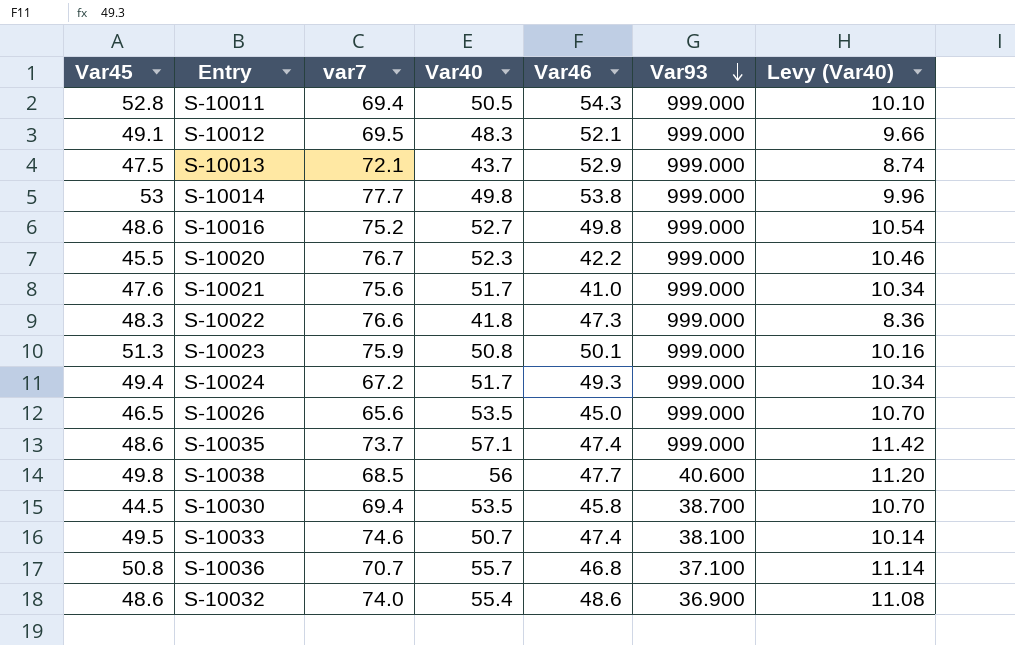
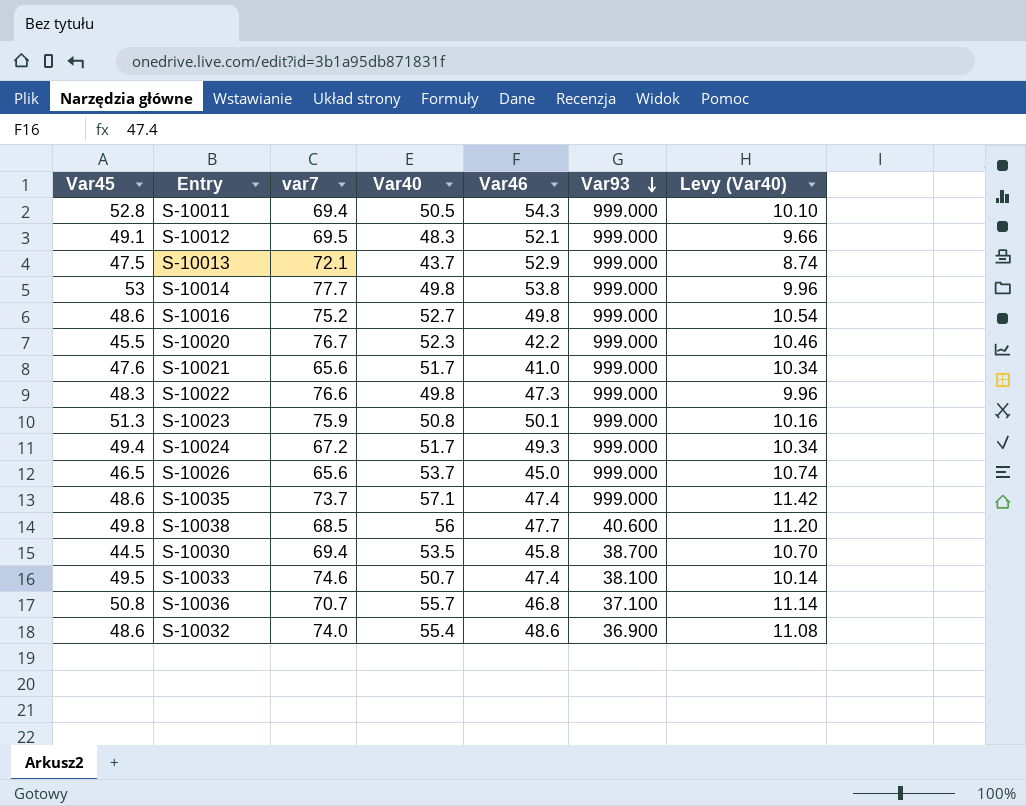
S-10021 | var7: 75.6 -> 65.6
S-10022 | Var40: 41.8 -> 49.8
S-10022 | Levy (Var40): 8.36 -> 9.96
S-10026 | Var40: 53.5 -> 53.7
S-10026 | Levy (Var40): 10.70 -> 10.74

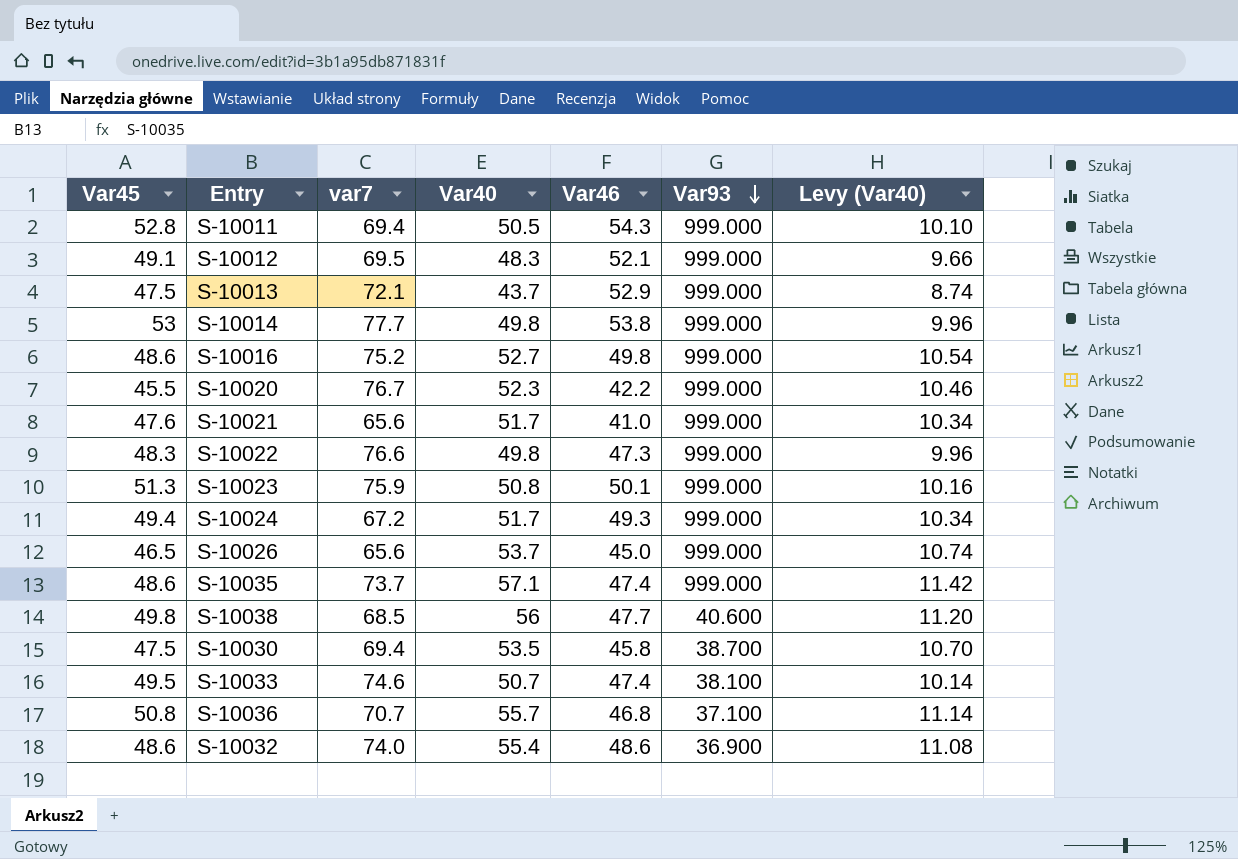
S-10030 | Var45: 44.5 -> 47.5

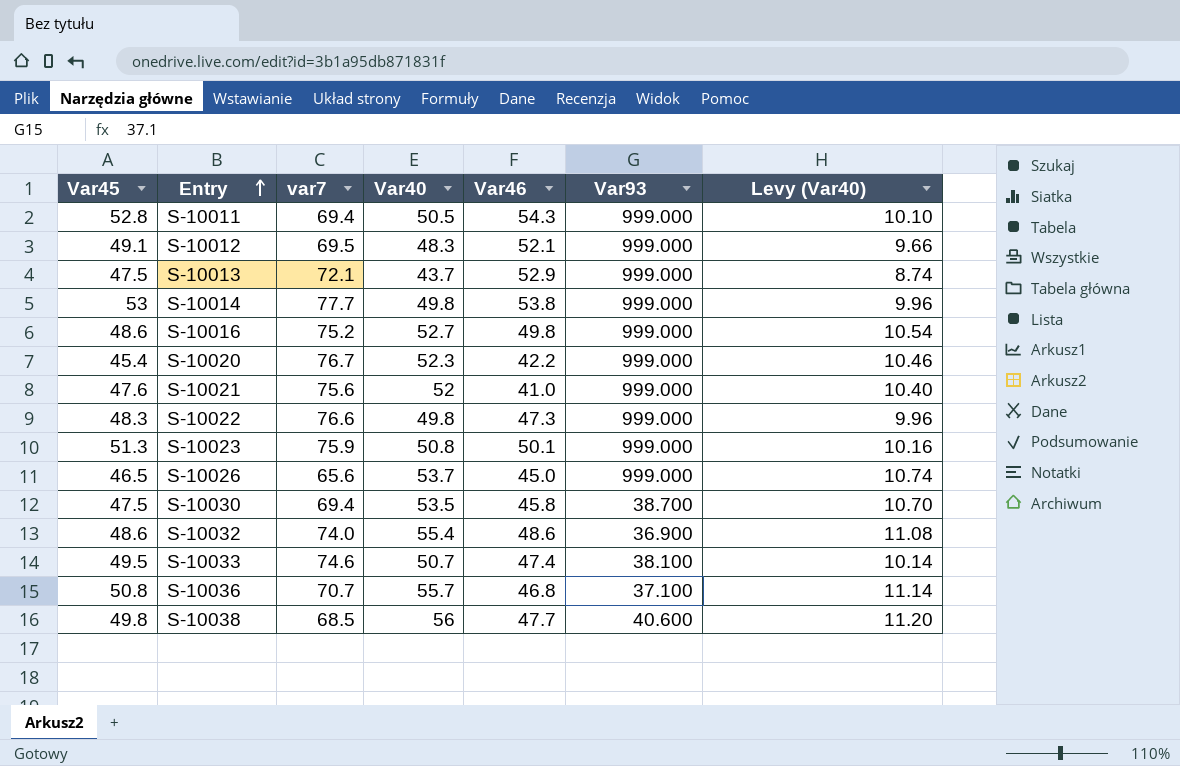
row order: Var93 descending -> Entry ascending
row S-10024: 49.4 | 67.2 | 51.7 | 49.3 | 999.000 | 10.34 -> none
row S-10035: 48.6 | 73.7 | 57.1 | 47.4 | 999.000 | 11.42 -> none
S-10020 | Var45: 45.5 -> 45.4
S-10021 | var7: 65.6 -> 75.6
S-10021 | Var40: 51.7 -> 52
S-10021 | Levy (Var40): 10.34 -> 10.40

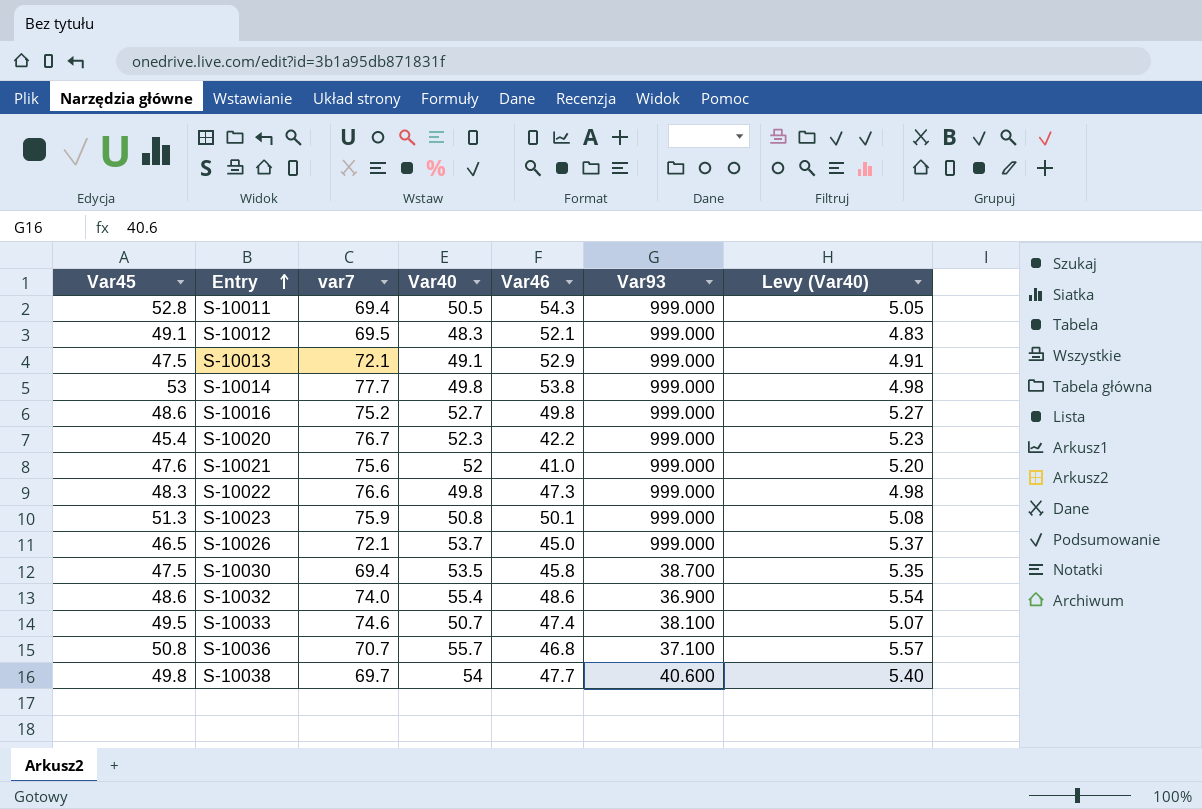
column Levy (Var40) | formula: [Var40] * 0.2 -> [Var40] * 0.1
S-10013 | Var40: 43.7 -> 49.1
S-10026 | var7: 65.6 -> 72.1
S-10038 | var7: 68.5 -> 69.7
S-10038 | Var40: 56 -> 54

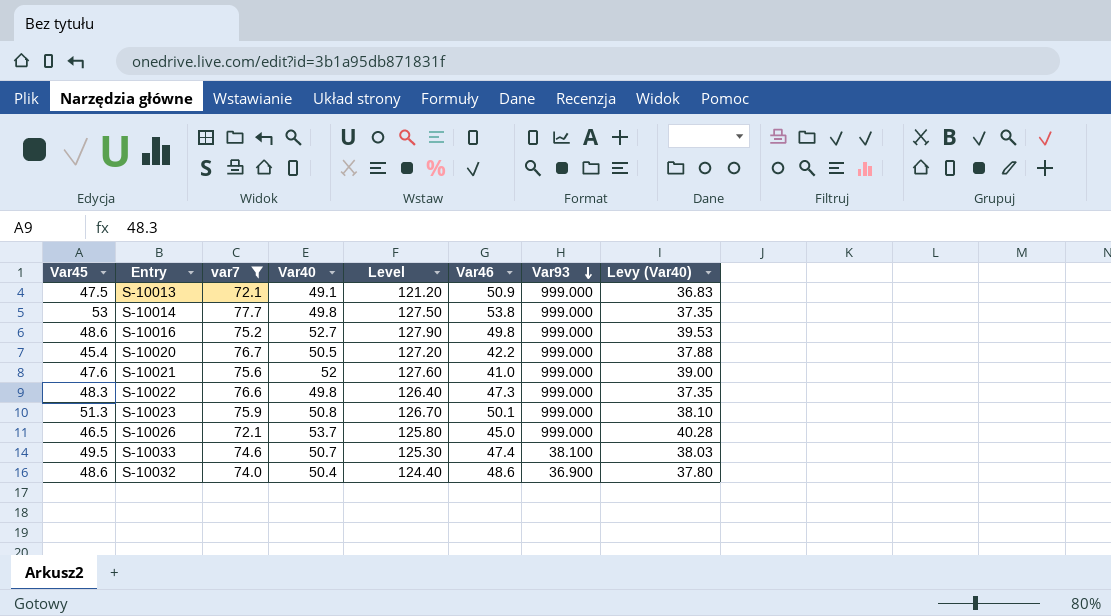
filter: none -> var7 >= 72.1
row order: Entry ascending -> Var93 descending
column Level | formula: none -> [var7] + [Var40]
column Levy (Var40) | formula: [Var40] * 0.1 -> [Var40] * 0.75
S-10013 | Var46: 52.9 -> 50.9
S-10020 | Var40: 52.3 -> 50.5
S-10032 | Var40: 55.4 -> 50.4

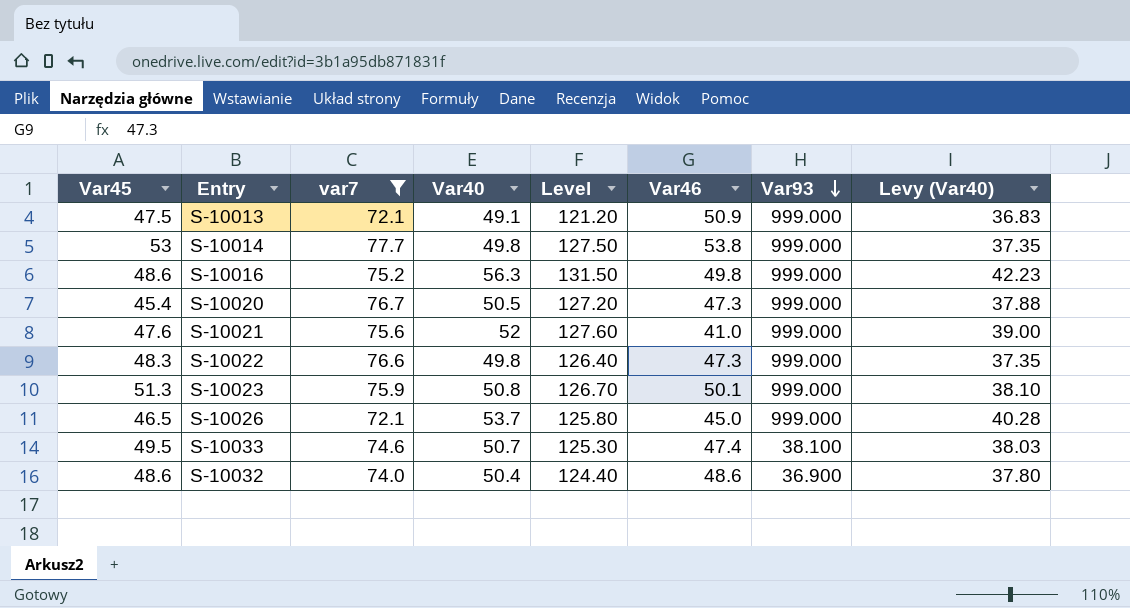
S-10016 | Var40: 52.7 -> 56.3
S-10016 | Level: 127.90 -> 131.50
S-10016 | Levy (Var40): 39.53 -> 42.23
S-10020 | Var46: 42.2 -> 47.3

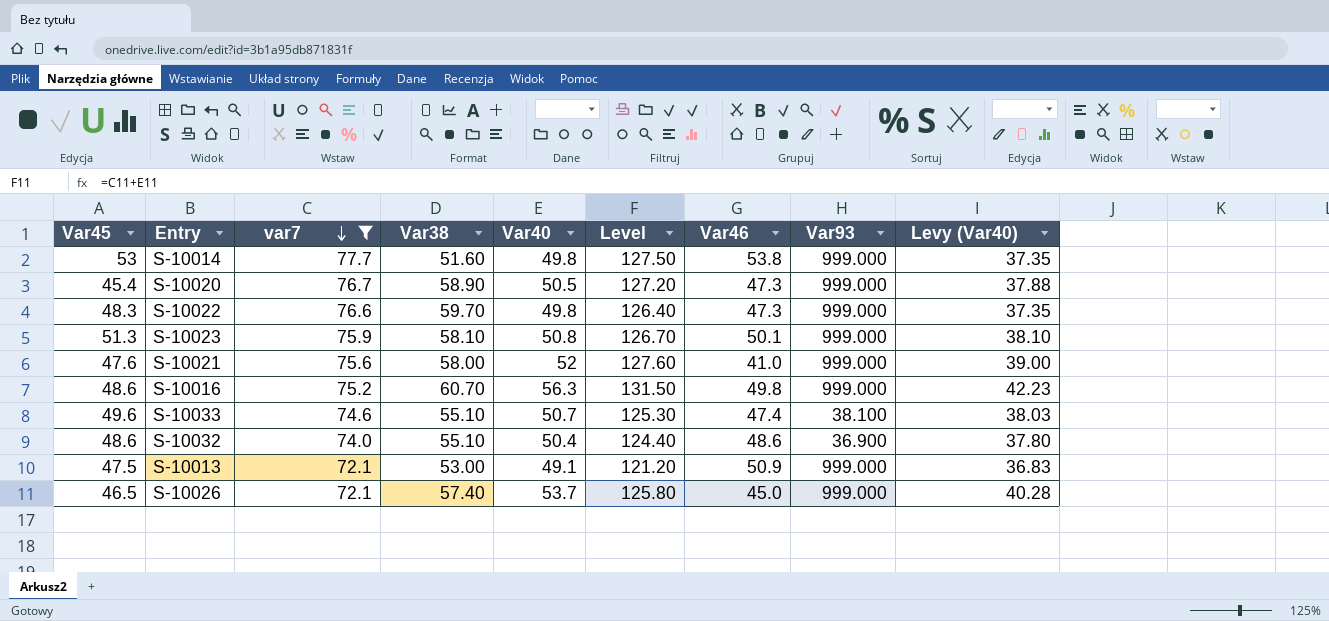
row order: Var93 descending -> var7 descending
column Var38 | position: none -> 4
S-10033 | Var45: 49.5 -> 49.6

